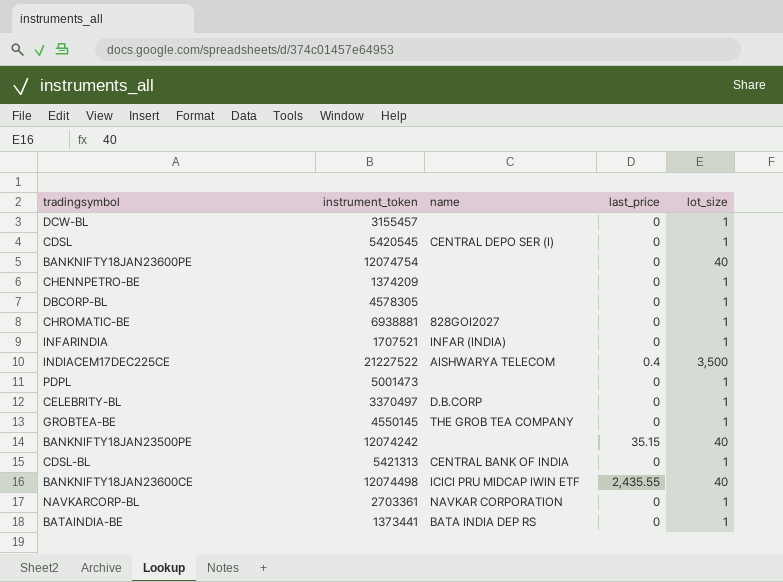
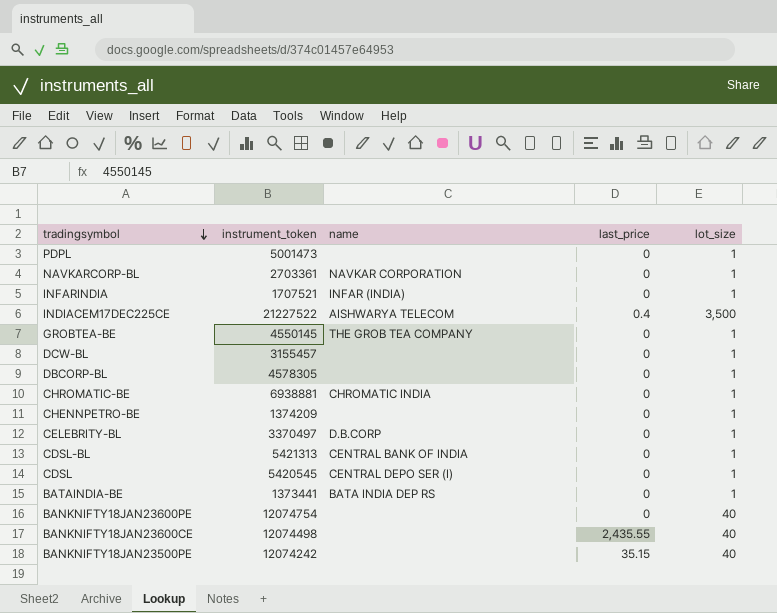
row order: none -> tradingsymbol descending
CHROMATIC-BE | name: 828GOI2027 -> CHROMATIC INDIA
BANKNIFTY18JAN23600CE | name: ICICI PRU MIDCAP IWIN ETF -> none

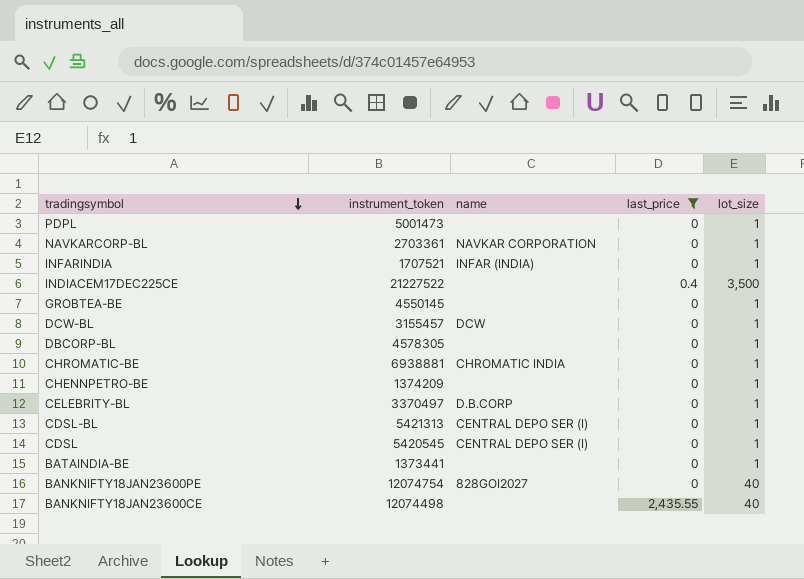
filter: none -> last_price != 35.15
INDIACEM17DEC225CE | name: AISHWARYA TELECOM -> none
GROBTEA-BE | name: THE GROB TEA COMPANY -> none
DCW-BL | name: none -> DCW
CDSL-BL | name: CENTRAL BANK OF INDIA -> CENTRAL DEPO SER (I)
BATAINDIA-BE | name: BATA INDIA DEP RS -> none
BANKNIFTY18JAN23600PE | name: none -> 828GOI2027

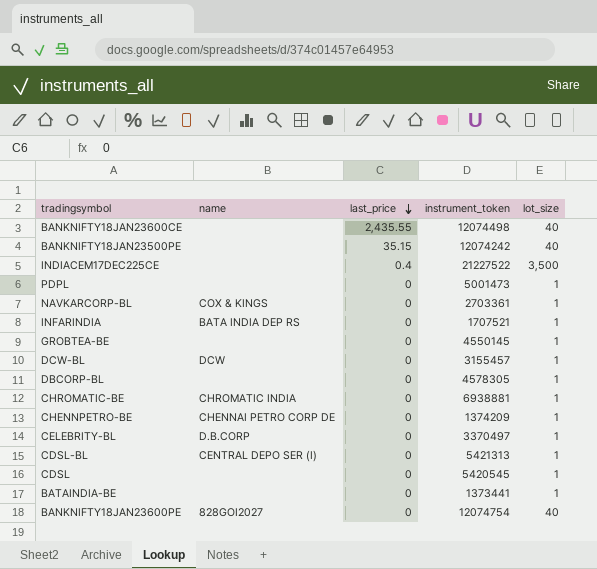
filter: last_price != 35.15 -> none
row order: tradingsymbol descending -> last_price descending
column instrument_token | position: 2 -> 4
NAVKARCORP-BL | name: NAVKAR CORPORATION -> COX & KINGS
INFARINDIA | name: INFAR (INDIA) -> BATA INDIA DEP RS
CHENNPETRO-BE | name: none -> CHENNAI PETRO CORP DE
CDSL | name: CENTRAL DEPO SER (I) -> none

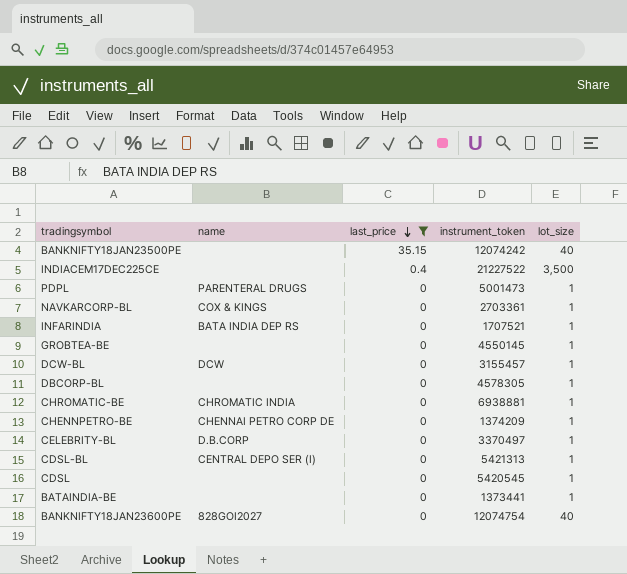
filter: none -> last_price != 2,435.55
PDPL | name: none -> PARENTERAL DRUGS

